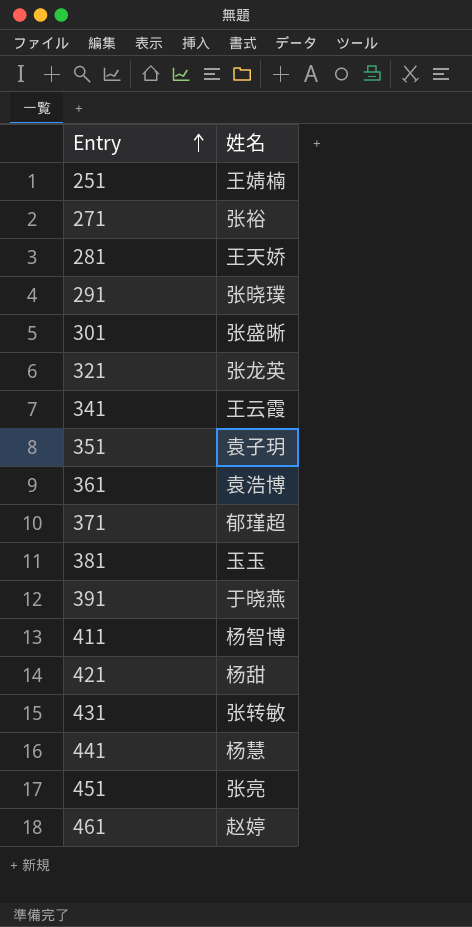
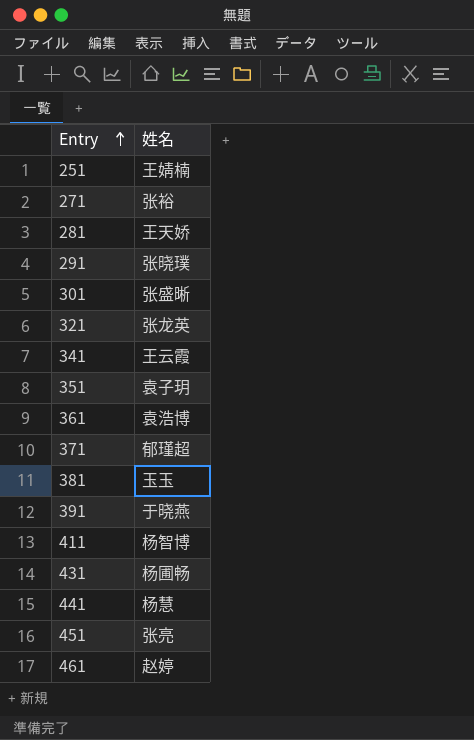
row 421: 杨甜 -> none
431 | 姓名: 张转敏 -> 杨圃畅

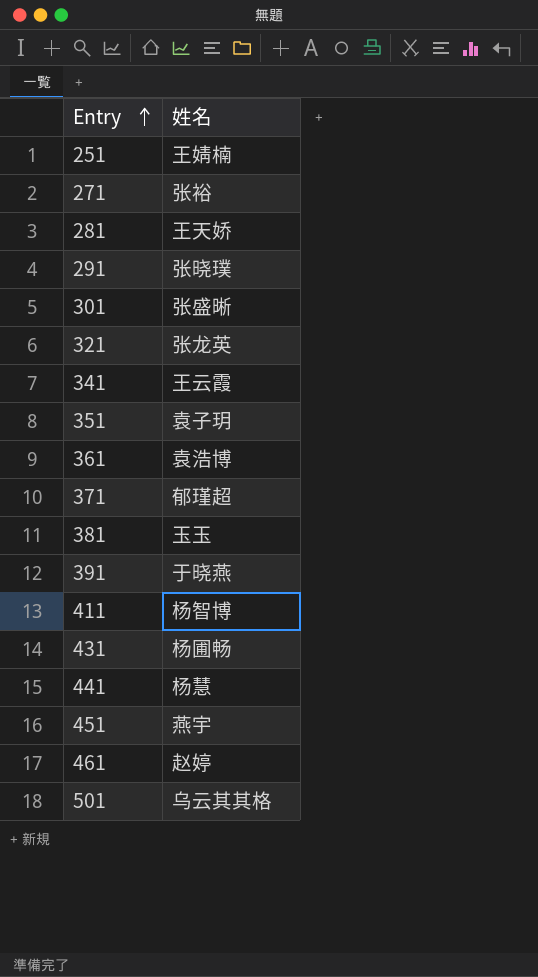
451 | 姓名: 张亮 -> 燕宇
row 501: none -> 乌云其其格

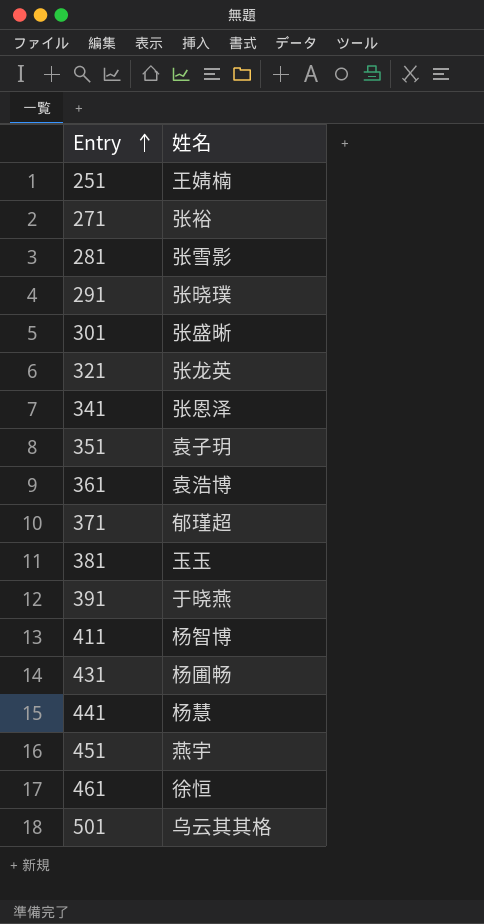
281 | 姓名: 王天娇 -> 张雪影
341 | 姓名: 王云霞 -> 张恩泽
461 | 姓名: 赵婷 -> 徐恒

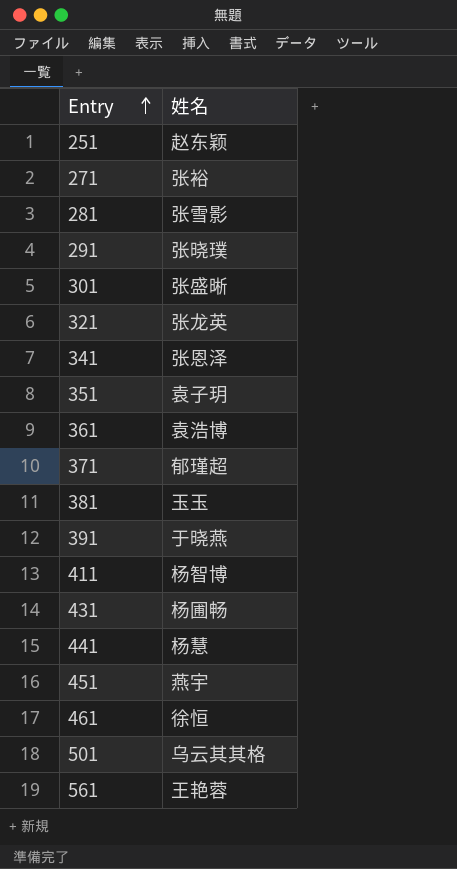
251 | 姓名: 王婧楠 -> 赵东颖
row 561: none -> 王艳蓉

